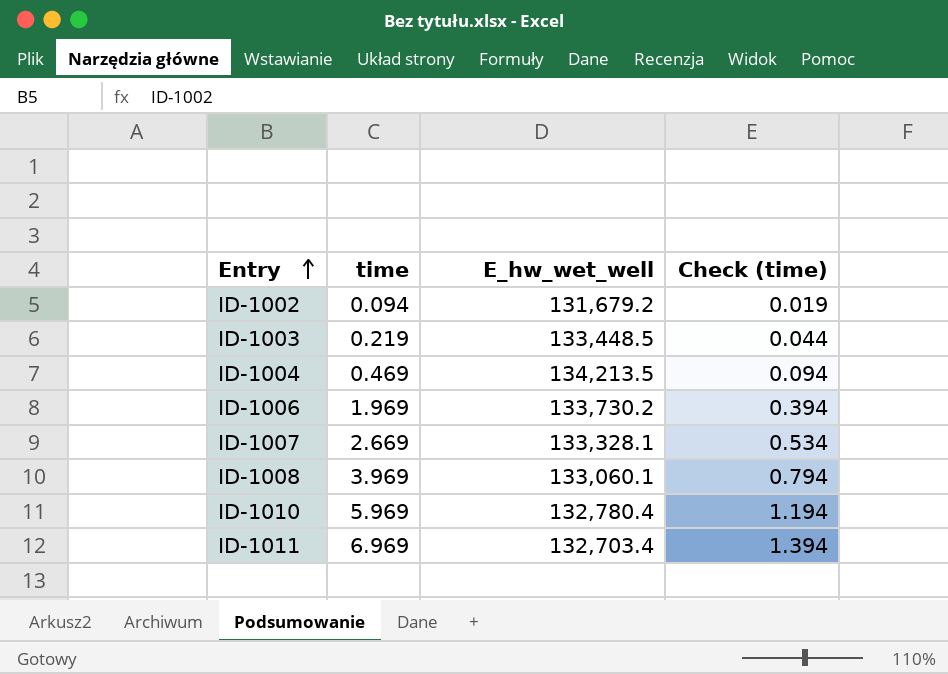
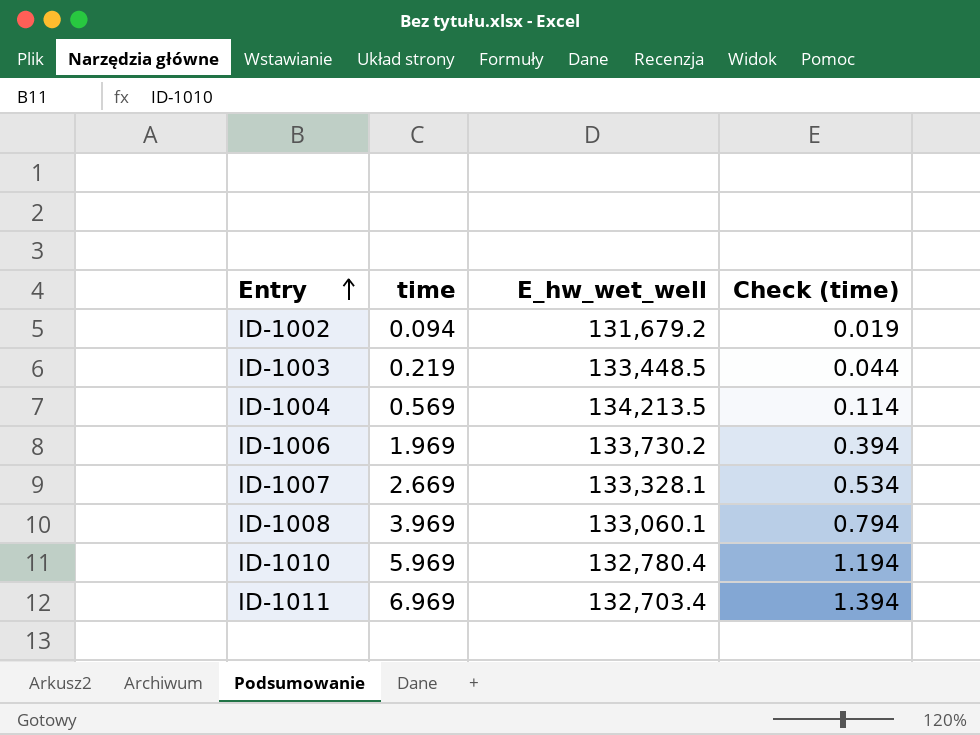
ID-1004 | time: 0.469 -> 0.569
ID-1004 | Check (time): 0.094 -> 0.114

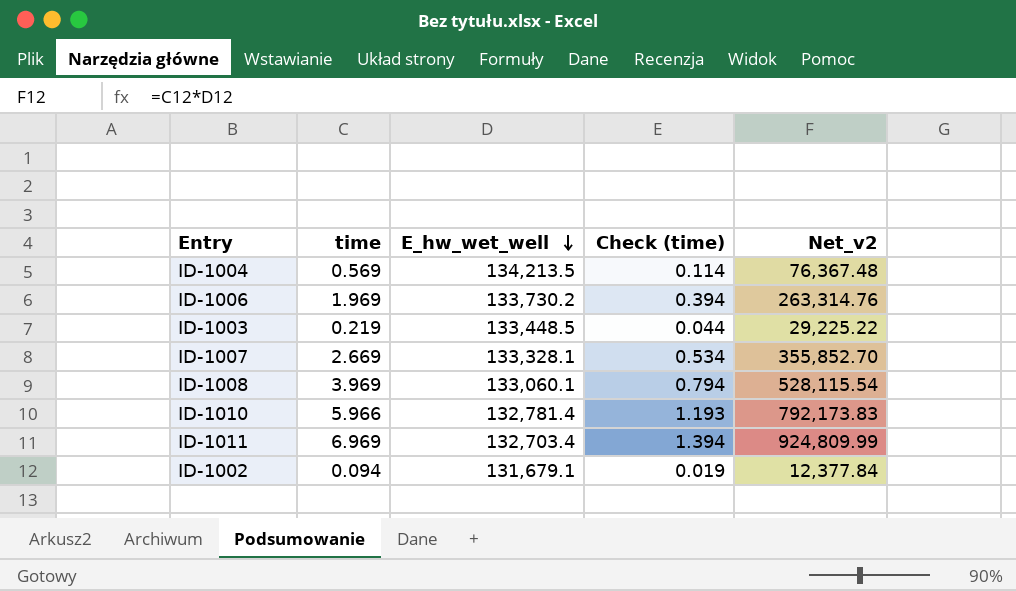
row order: Entry ascending -> E_hw_wet_well descending
column Net_v2 | formula: none -> [time] * [E_hw_wet_well]
ID-1010 | time: 5.969 -> 5.966
ID-1010 | E_hw_wet_well: 132,780.4 -> 132,781.4
ID-1010 | Check (time): 1.194 -> 1.193
ID-1002 | E_hw_wet_well: 131,679.2 -> 131,679.1

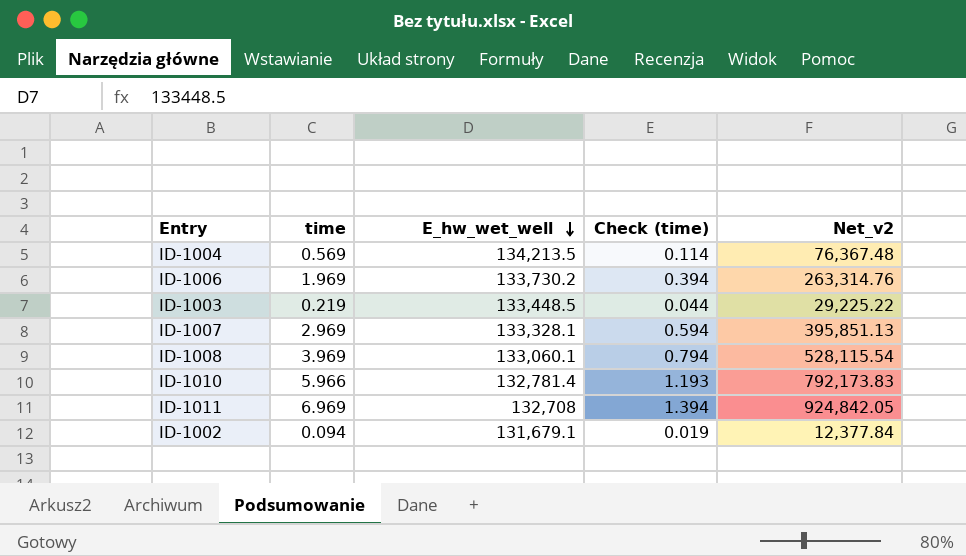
ID-1007 | time: 2.669 -> 2.969
ID-1007 | Check (time): 0.534 -> 0.594
ID-1007 | Net_v2: 355,852.70 -> 395,851.13
ID-1011 | E_hw_wet_well: 132,703.4 -> 132,708
ID-1011 | Net_v2: 924,809.99 -> 924,842.05

